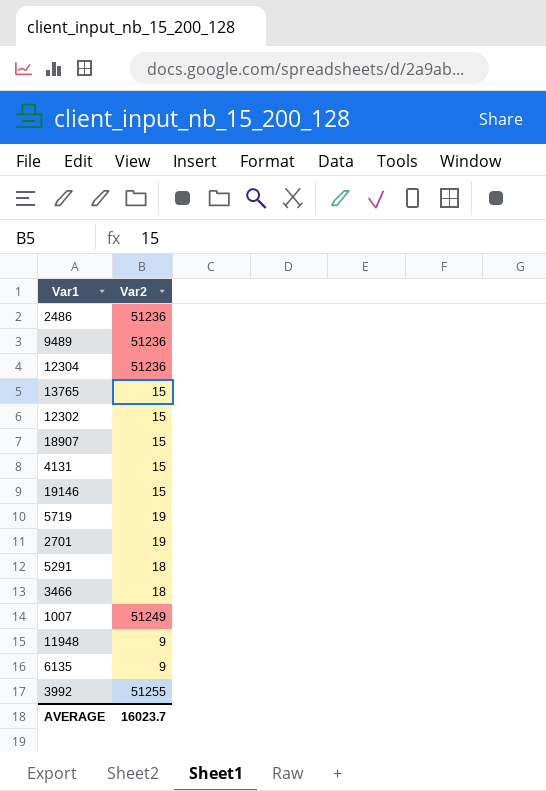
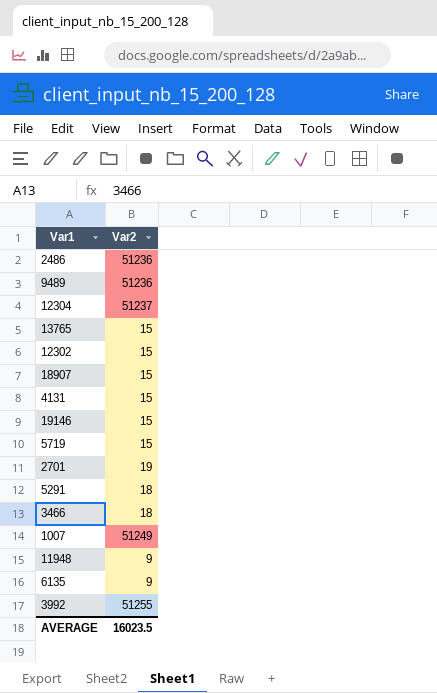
12304 | Var2: 51236 -> 51237
5719 | Var2: 19 -> 15
AVERAGE | Var2: 16023.7 -> 16023.5

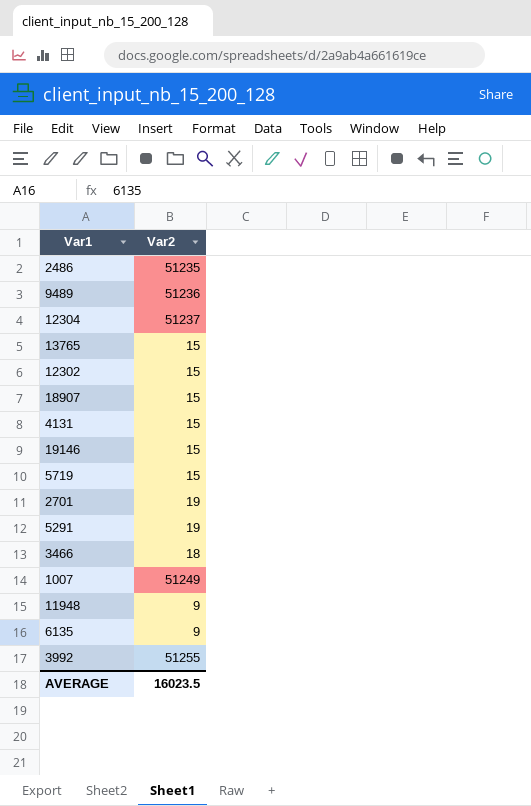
2486 | Var2: 51236 -> 51235
5291 | Var2: 18 -> 19

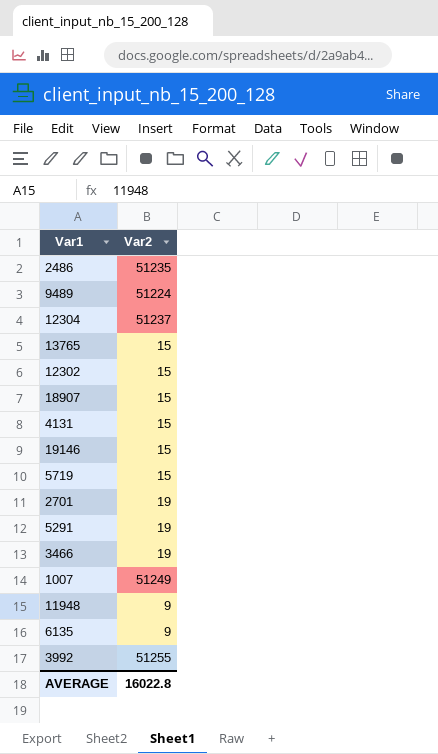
9489 | Var2: 51236 -> 51224
3466 | Var2: 18 -> 19
AVERAGE | Var2: 16023.5 -> 16022.8

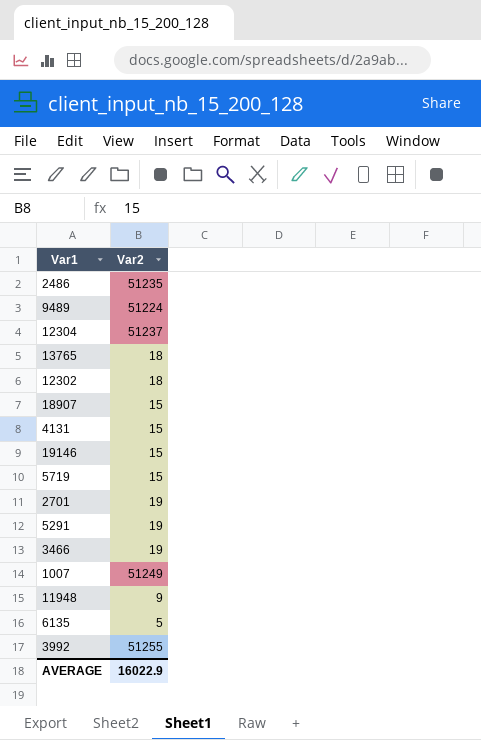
13765 | Var2: 15 -> 18
12302 | Var2: 15 -> 18
6135 | Var2: 9 -> 5
AVERAGE | Var2: 16022.8 -> 16022.9

